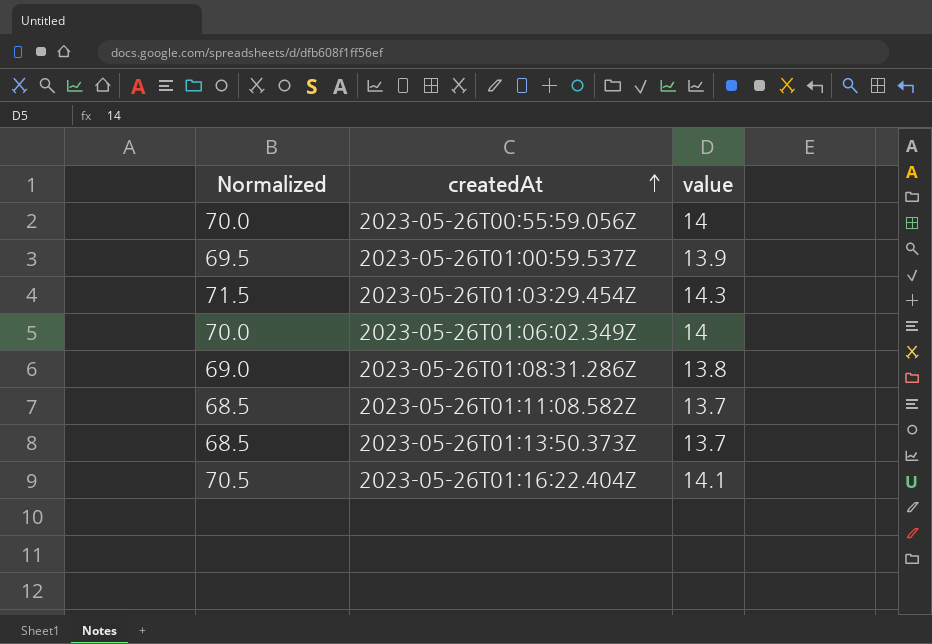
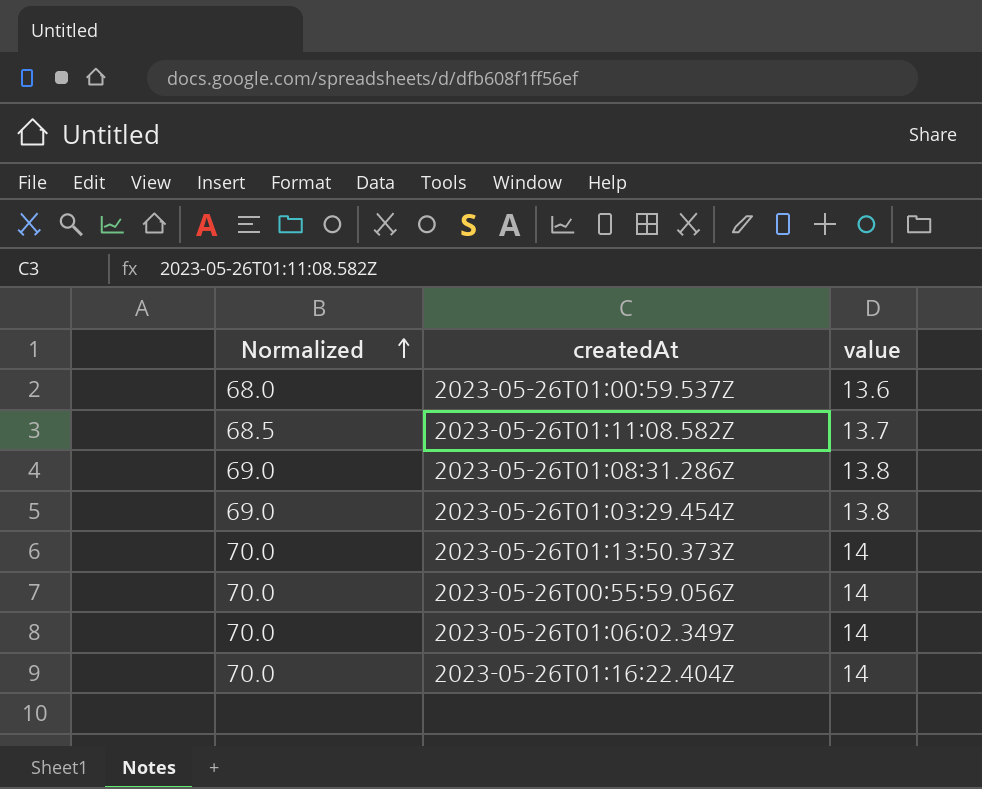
row order: createdAt ascending -> Normalized ascending
2023-05-26T01:00:59.537Z | Normalized: 69.5 -> 68.0
2023-05-26T01:00:59.537Z | value: 13.9 -> 13.6
2023-05-26T01:03:29.454Z | Normalized: 71.5 -> 69.0
2023-05-26T01:03:29.454Z | value: 14.3 -> 13.8
2023-05-26T01:13:50.373Z | Normalized: 68.5 -> 70.0
2023-05-26T01:13:50.373Z | value: 13.7 -> 14
2023-05-26T01:16:22.404Z | Normalized: 70.5 -> 70.0
2023-05-26T01:16:22.404Z | value: 14.1 -> 14

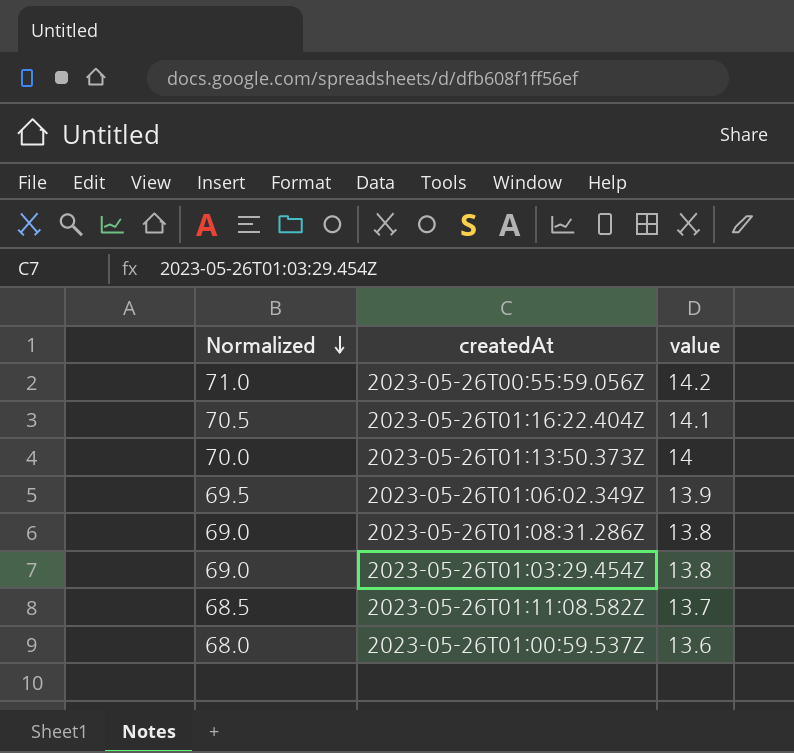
row order: Normalized ascending -> Normalized descending
2023-05-26T00:55:59.056Z | Normalized: 70.0 -> 71.0
2023-05-26T00:55:59.056Z | value: 14 -> 14.2
2023-05-26T01:16:22.404Z | Normalized: 70.0 -> 70.5
2023-05-26T01:16:22.404Z | value: 14 -> 14.1
2023-05-26T01:06:02.349Z | Normalized: 70.0 -> 69.5
2023-05-26T01:06:02.349Z | value: 14 -> 13.9

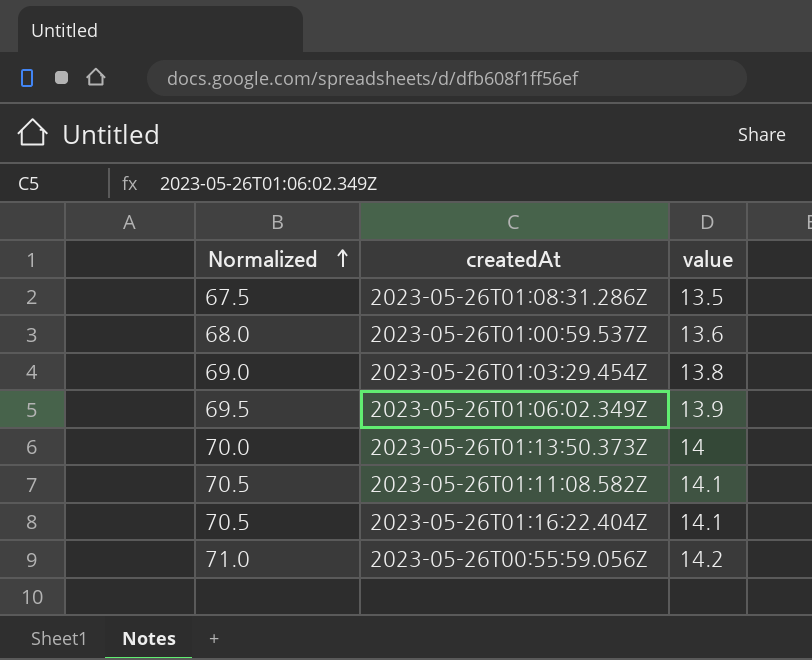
row order: Normalized descending -> Normalized ascending
2023-05-26T01:08:31.286Z | Normalized: 69.0 -> 67.5
2023-05-26T01:08:31.286Z | value: 13.8 -> 13.5
2023-05-26T01:11:08.582Z | Normalized: 68.5 -> 70.5
2023-05-26T01:11:08.582Z | value: 13.7 -> 14.1

